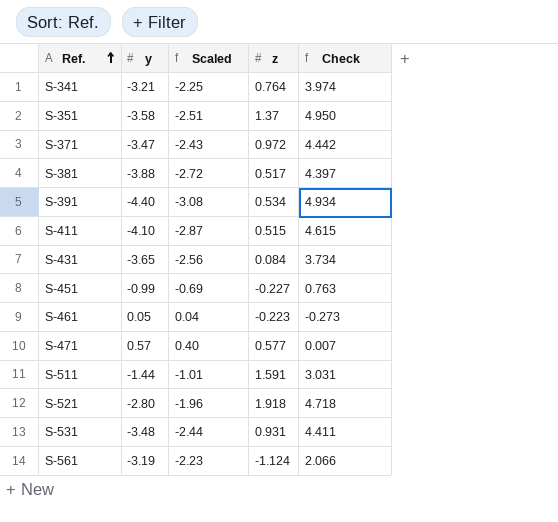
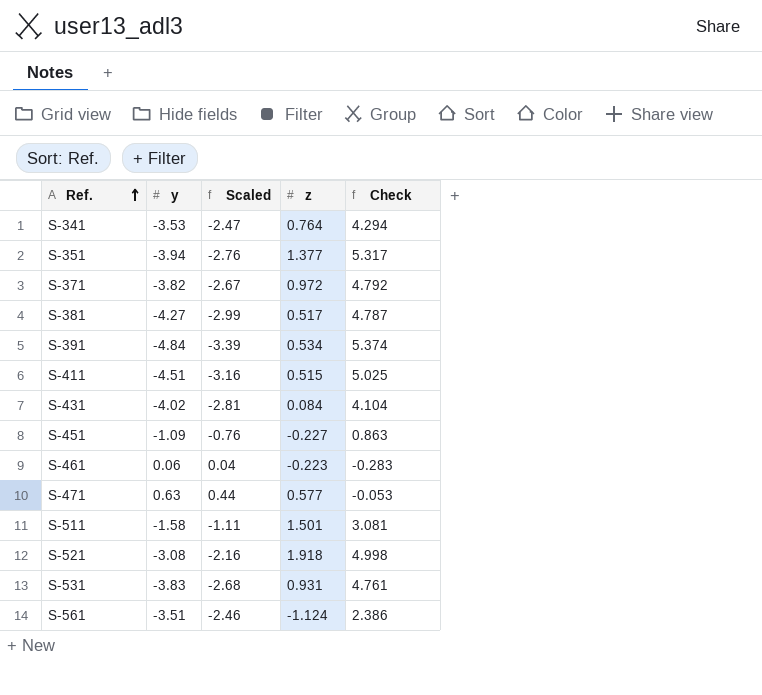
S-341 | y: -3.21 -> -3.53
S-341 | Scaled: -2.25 -> -2.47
S-341 | Check: 3.974 -> 4.294
S-351 | y: -3.58 -> -3.94
S-351 | Scaled: -2.51 -> -2.76
S-351 | z: 1.37 -> 1.377
S-351 | Check: 4.950 -> 5.317
S-371 | y: -3.47 -> -3.82
S-371 | Scaled: -2.43 -> -2.67
S-371 | Check: 4.442 -> 4.792
S-381 | y: -3.88 -> -4.27
S-381 | Scaled: -2.72 -> -2.99
S-381 | Check: 4.397 -> 4.787
S-391 | y: -4.40 -> -4.84
S-391 | Scaled: -3.08 -> -3.39
S-391 | Check: 4.934 -> 5.374
S-411 | y: -4.10 -> -4.51
S-411 | Scaled: -2.87 -> -3.16
S-411 | Check: 4.615 -> 5.025
S-431 | y: -3.65 -> -4.02
S-431 | Scaled: -2.56 -> -2.81
S-431 | Check: 3.734 -> 4.104
S-451 | y: -0.99 -> -1.09
S-451 | Scaled: -0.69 -> -0.76
S-451 | Check: 0.763 -> 0.863
S-461 | y: 0.05 -> 0.06
S-461 | Check: -0.273 -> -0.283
S-471 | y: 0.57 -> 0.63
S-471 | Scaled: 0.40 -> 0.44
S-471 | Check: 0.007 -> -0.053
S-511 | y: -1.44 -> -1.58
S-511 | Scaled: -1.01 -> -1.11
S-511 | z: 1.591 -> 1.501
S-511 | Check: 3.031 -> 3.081
S-521 | y: -2.80 -> -3.08
S-521 | Scaled: -1.96 -> -2.16
S-521 | Check: 4.718 -> 4.998
S-531 | y: -3.48 -> -3.83
S-531 | Scaled: -2.44 -> -2.68
S-531 | Check: 4.411 -> 4.761
S-561 | y: -3.19 -> -3.51
S-561 | Scaled: -2.23 -> -2.46
S-561 | Check: 2.066 -> 2.386

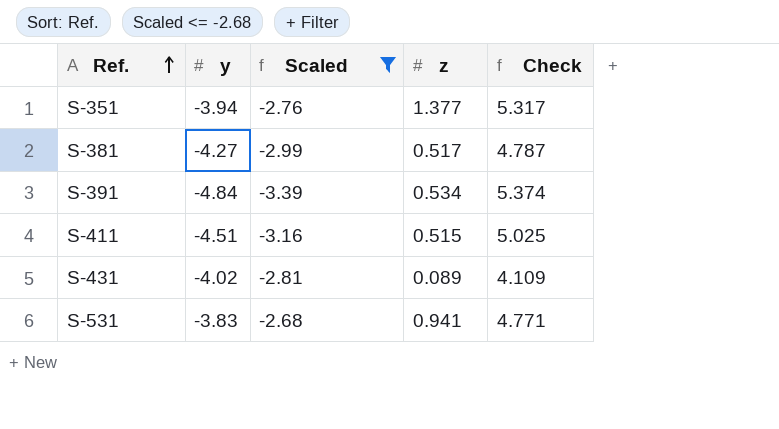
filter: none -> Scaled <= -2.68
S-431 | z: 0.084 -> 0.089
S-431 | Check: 4.104 -> 4.109
S-531 | z: 0.931 -> 0.941
S-531 | Check: 4.761 -> 4.771

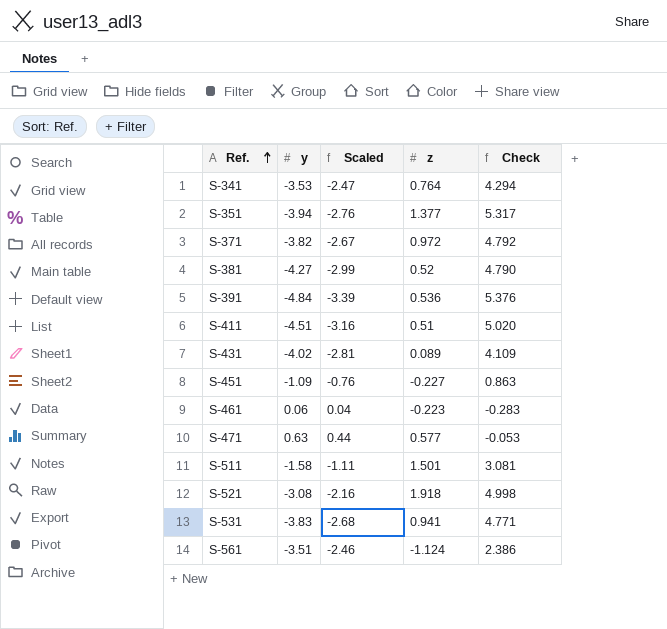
filter: Scaled <= -2.68 -> none
S-381 | z: 0.517 -> 0.52
S-381 | Check: 4.787 -> 4.790
S-391 | z: 0.534 -> 0.536
S-391 | Check: 5.374 -> 5.376
S-411 | z: 0.515 -> 0.51
S-411 | Check: 5.025 -> 5.020

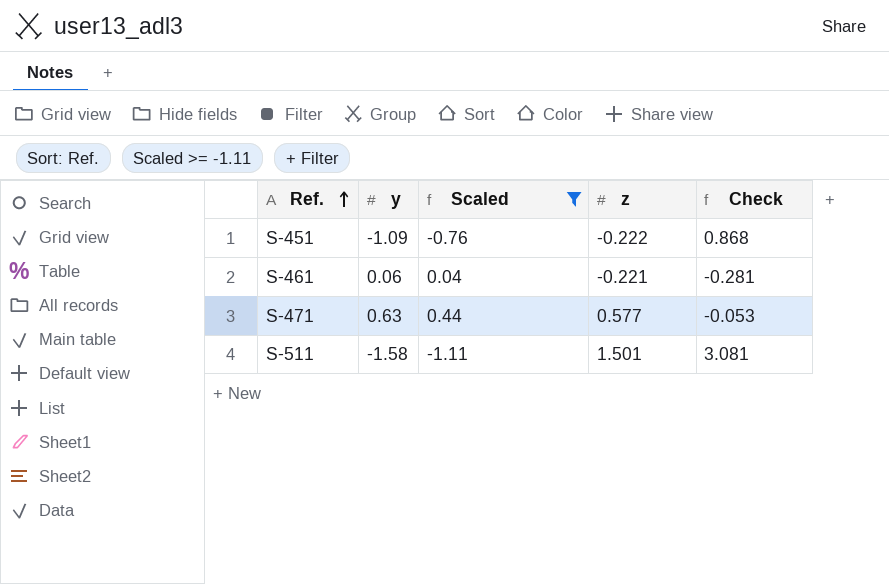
filter: none -> Scaled >= -1.11
S-451 | z: -0.227 -> -0.222
S-451 | Check: 0.863 -> 0.868
S-461 | z: -0.223 -> -0.221
S-461 | Check: -0.283 -> -0.281

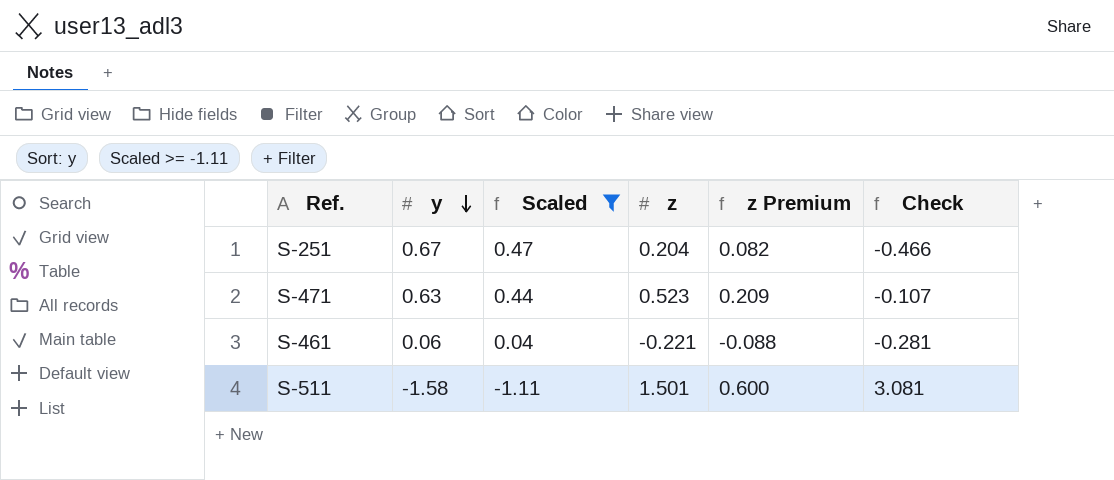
row order: Ref. ascending -> y descending
column z Premium | formula: none -> [z] * 0.4
row S-451: -1.09 | -0.76 | -0.222 | 0.868 -> none
row S-251: none -> 0.67 | 0.47 | 0.204 | 0.082 | -0.466
S-471 | z: 0.577 -> 0.523
S-471 | Check: -0.053 -> -0.107

